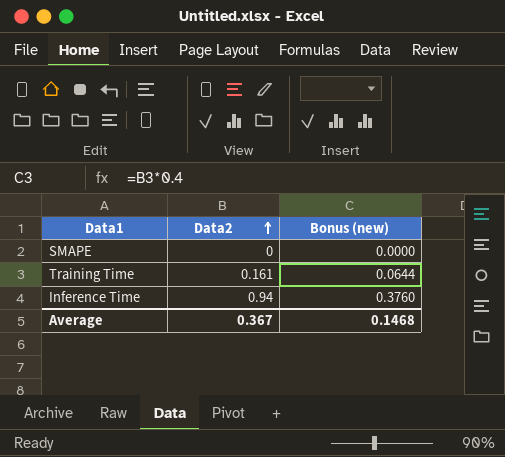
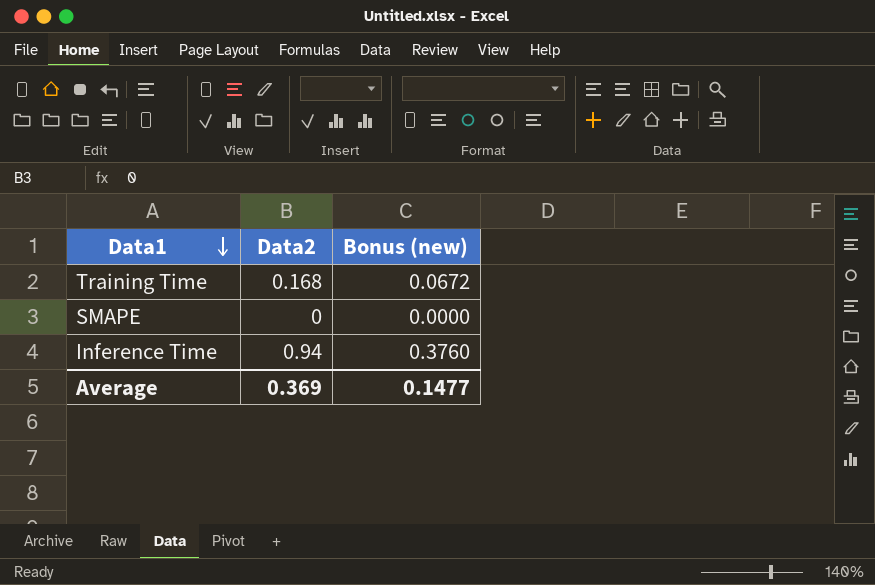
row order: Data2 ascending -> Data1 descending
Training Time | Data2: 0.161 -> 0.168
Training Time | Bonus (new): 0.0644 -> 0.0672
Average | Data2: 0.367 -> 0.369
Average | Bonus (new): 0.1468 -> 0.1477

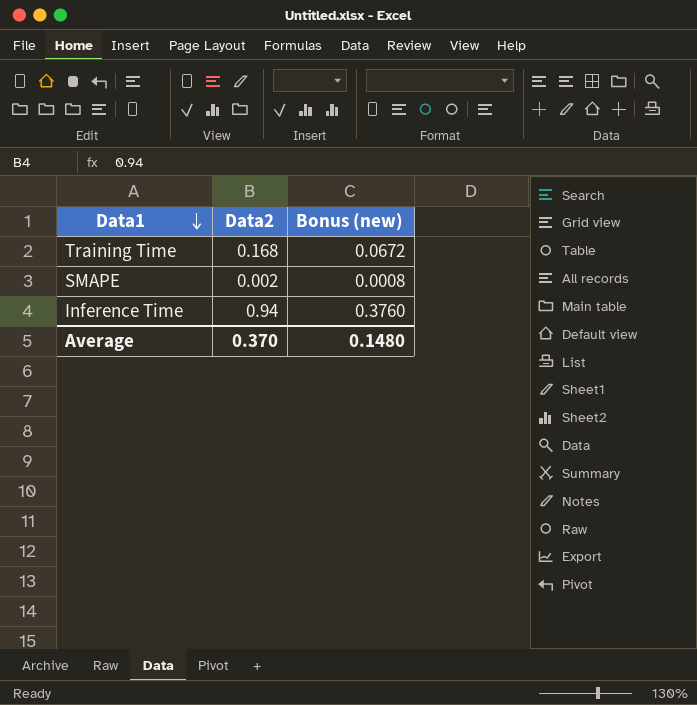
SMAPE | Data2: 0 -> 0.002
SMAPE | Bonus (new): 0.0000 -> 0.0008
Average | Data2: 0.369 -> 0.370
Average | Bonus (new): 0.1477 -> 0.1480

